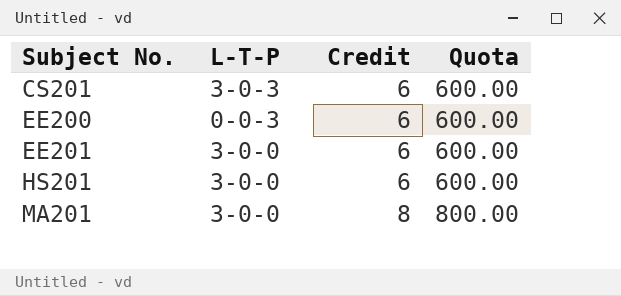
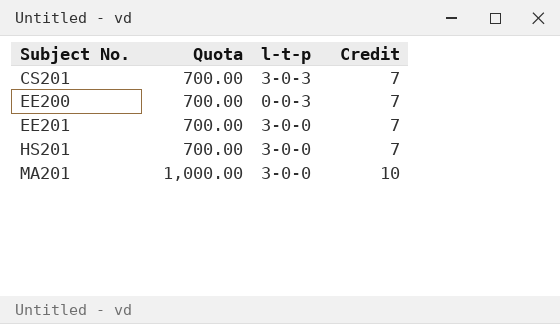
column Quota | position: 4 -> 2
column name: L-T-P -> l-t-p
CS201 | Quota: 600.00 -> 700.00
CS201 | Credit: 6 -> 7
EE200 | Quota: 600.00 -> 700.00
EE200 | Credit: 6 -> 7
EE201 | Quota: 600.00 -> 700.00
EE201 | Credit: 6 -> 7
HS201 | Quota: 600.00 -> 700.00
HS201 | Credit: 6 -> 7
MA201 | Quota: 800.00 -> 1,000.00
MA201 | Credit: 8 -> 10

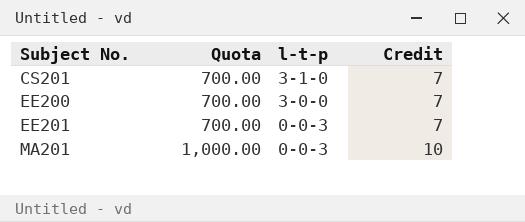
row HS201: 700.00 | 3-0-0 | 7 -> none
CS201 | l-t-p: 3-0-3 -> 3-1-0
EE200 | l-t-p: 0-0-3 -> 3-0-0
EE201 | l-t-p: 3-0-0 -> 0-0-3
MA201 | l-t-p: 3-0-0 -> 0-0-3

